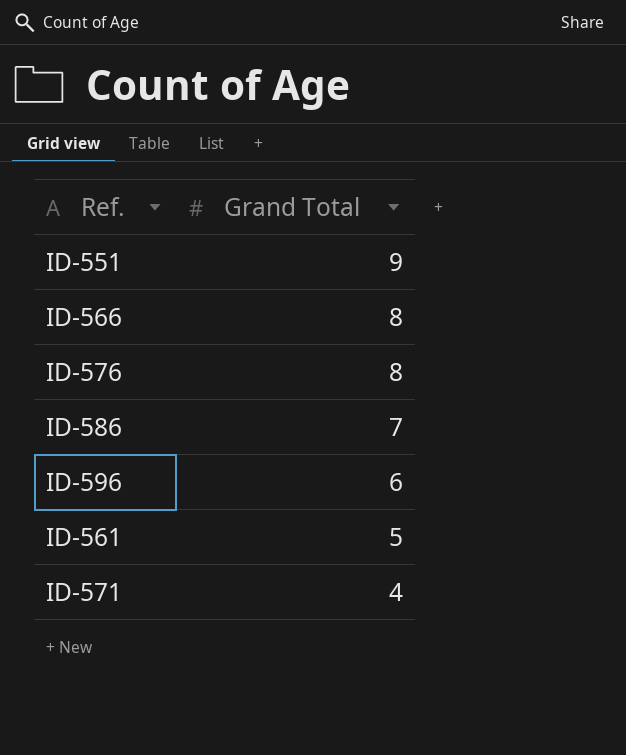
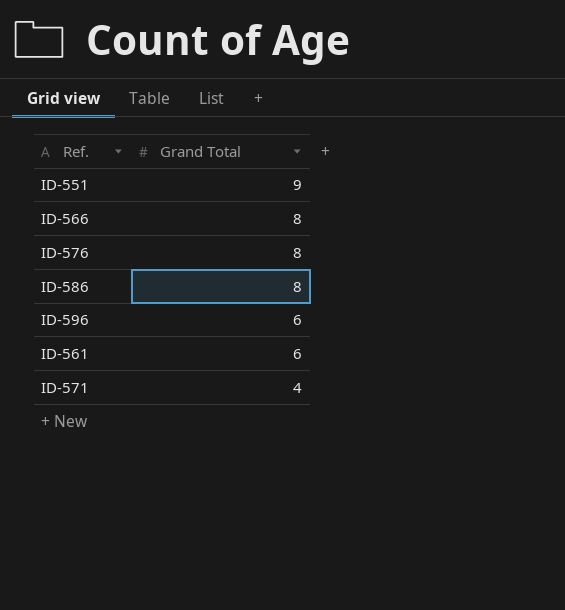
ID-586 | Grand Total: 7 -> 8
ID-561 | Grand Total: 5 -> 6

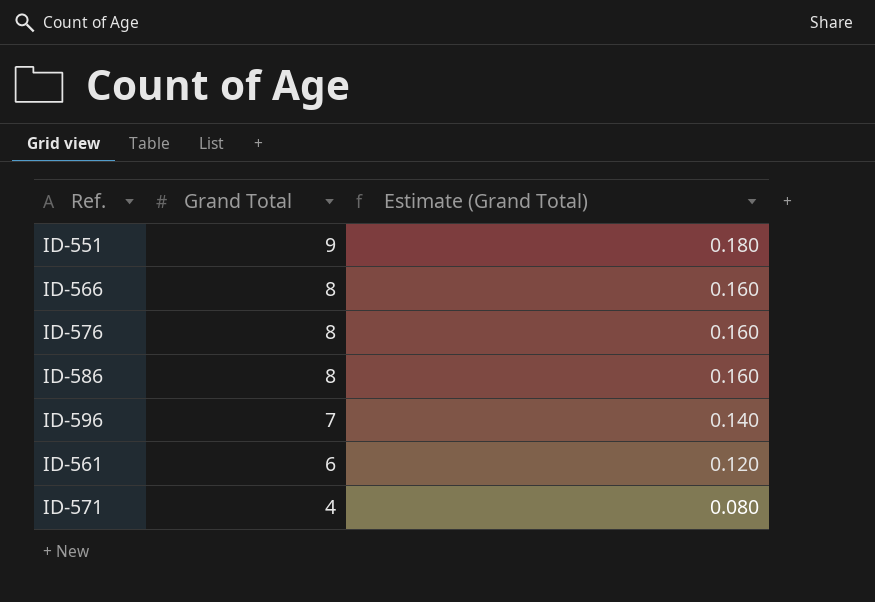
column Estimate (Grand Total) | formula: none -> [Grand Total] * 0.02
ID-596 | Grand Total: 6 -> 7

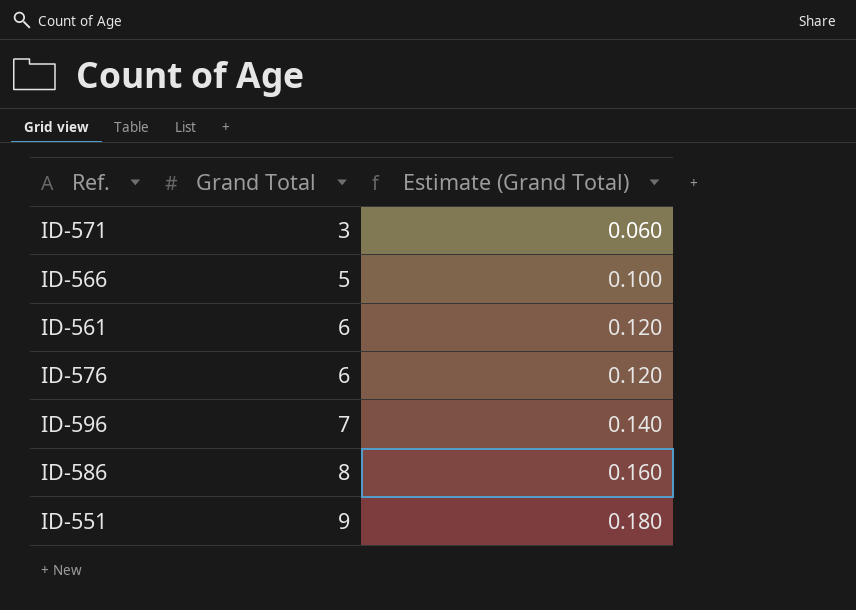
row order: Grand Total descending -> Grand Total ascending
ID-571 | Grand Total: 4 -> 3
ID-571 | Estimate (Grand Total): 0.080 -> 0.060
ID-566 | Grand Total: 8 -> 5
ID-566 | Estimate (Grand Total): 0.160 -> 0.100
ID-576 | Grand Total: 8 -> 6
ID-576 | Estimate (Grand Total): 0.160 -> 0.120

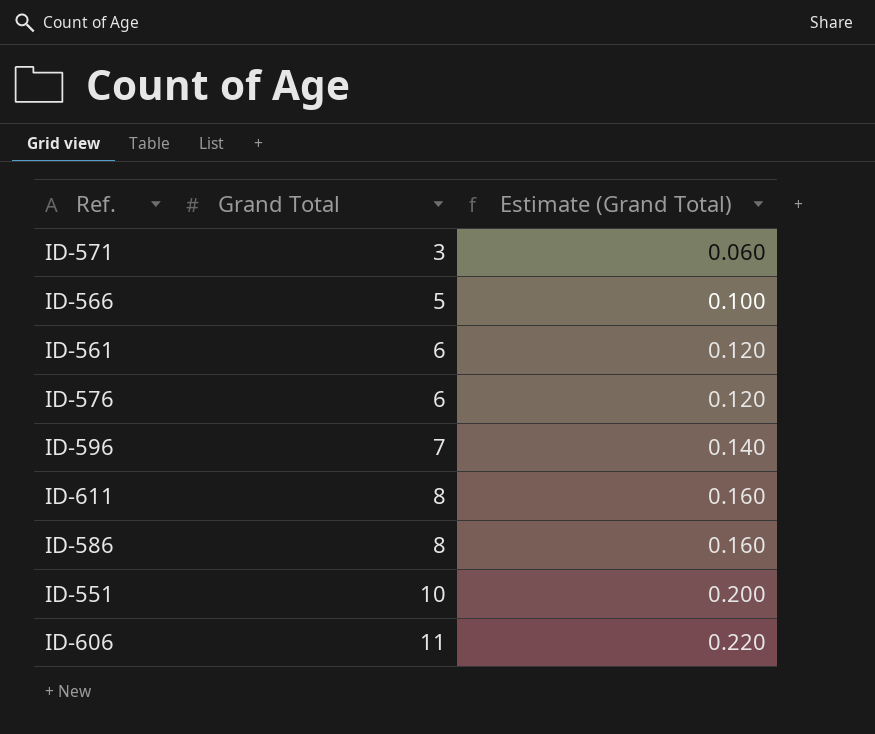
row ID-611: none -> 8 | 0.160
ID-551 | Grand Total: 9 -> 10
ID-551 | Estimate (Grand Total): 0.180 -> 0.200
row ID-606: none -> 11 | 0.220

